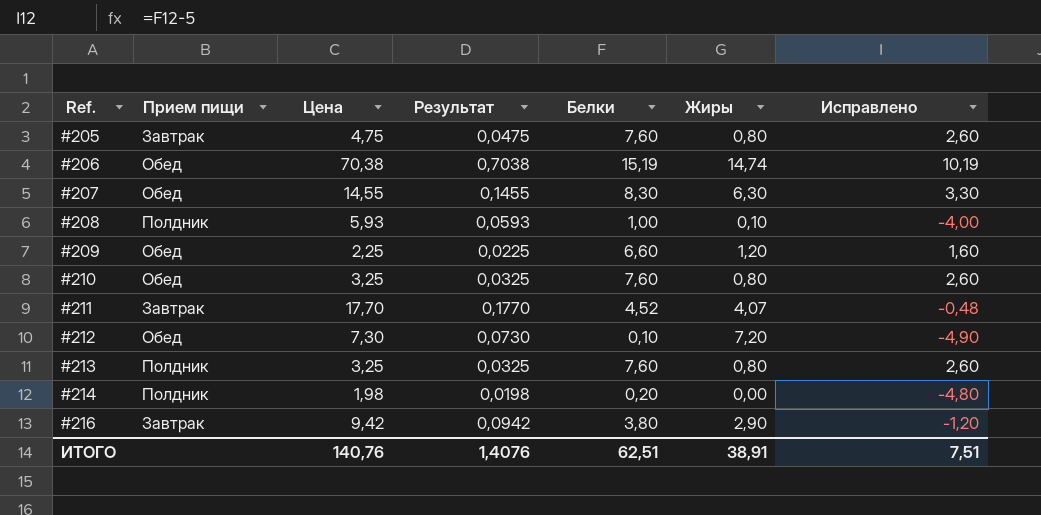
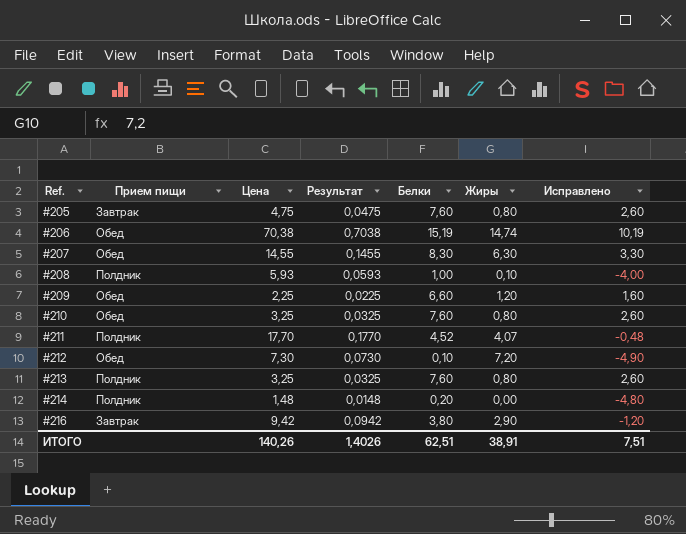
#211 | Прием пищи: Завтрак -> Полдник
#214 | Цена: 1,98 -> 1,48
#214 | Результат: 0,0198 -> 0,0148
ИТОГО | Цена: 140,76 -> 140,26
ИТОГО | Результат: 1,4076 -> 1,4026

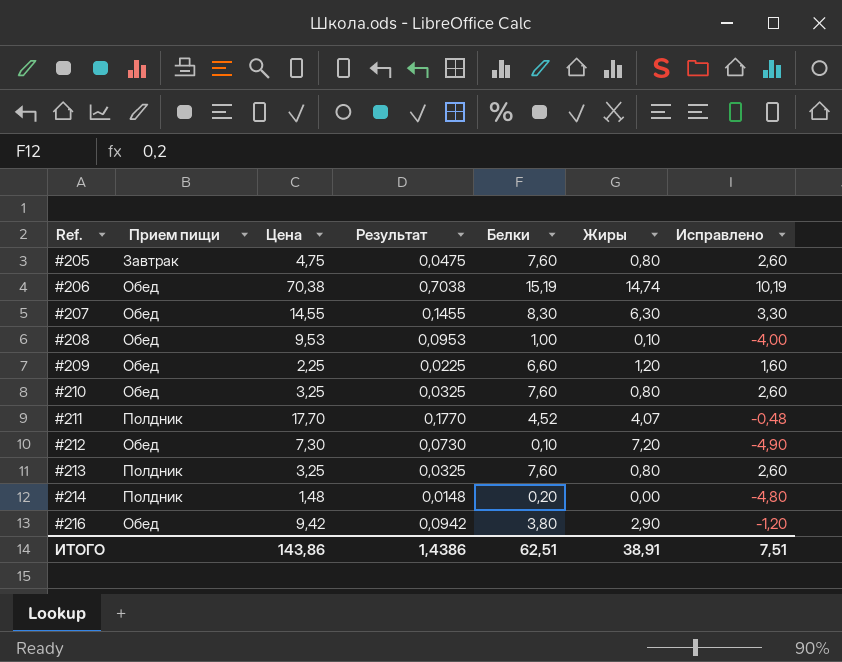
#208 | Прием пищи: Полдник -> Обед
#208 | Цена: 5,93 -> 9,53
#208 | Результат: 0,0593 -> 0,0953
#216 | Прием пищи: Завтрак -> Обед
ИТОГО | Цена: 140,26 -> 143,86
ИТОГО | Результат: 1,4026 -> 1,4386

